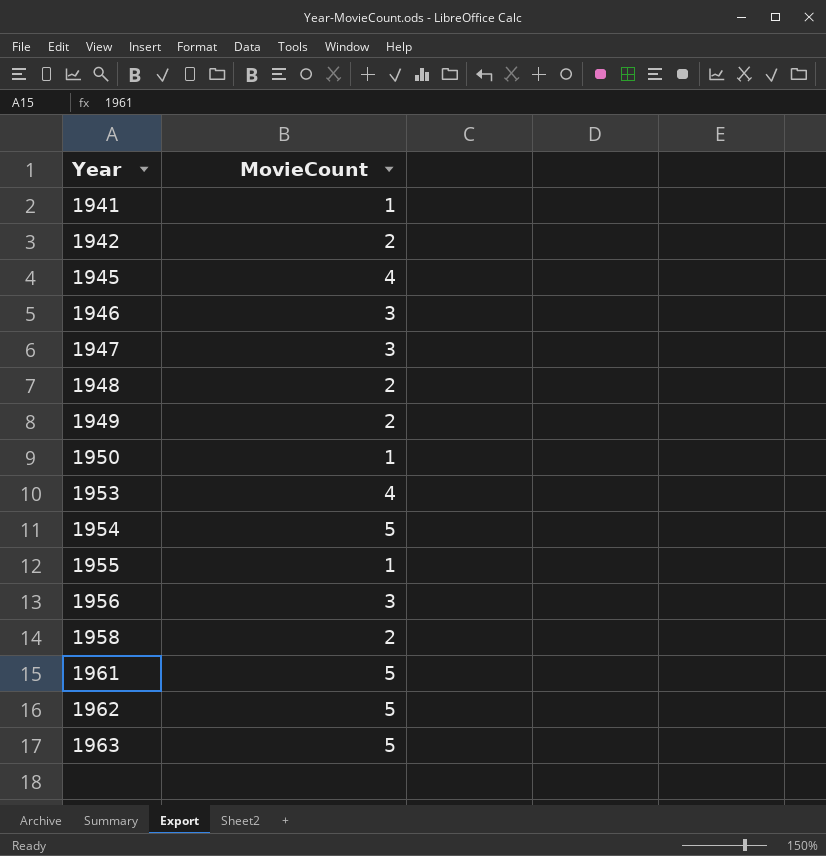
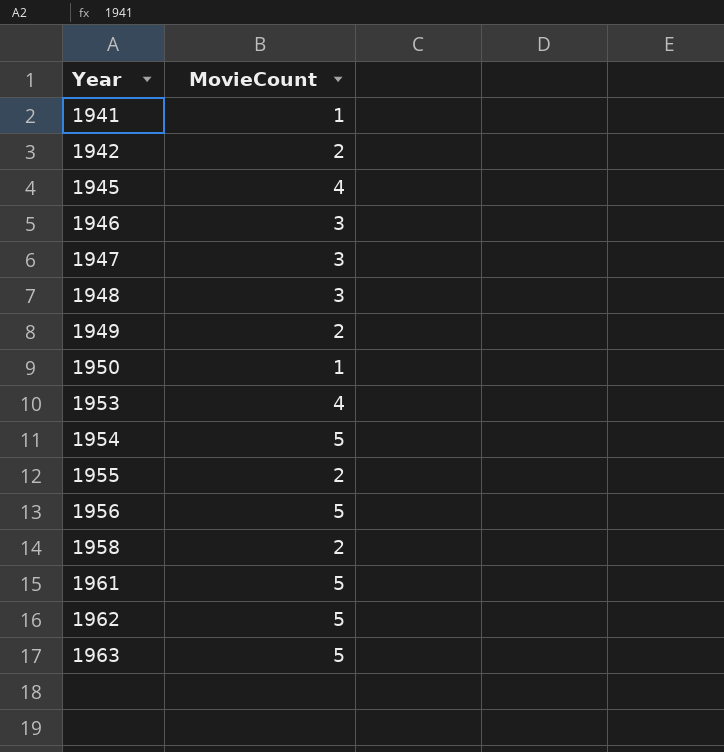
1948 | MovieCount: 2 -> 3
1955 | MovieCount: 1 -> 2
1956 | MovieCount: 3 -> 5

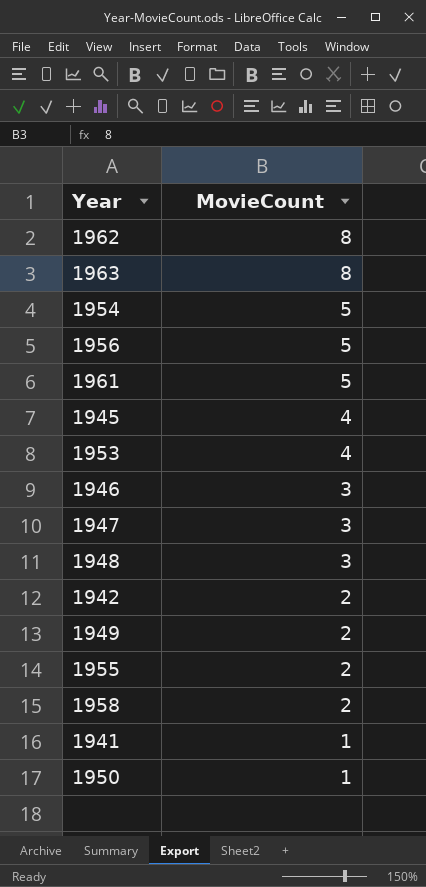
row order: Year ascending -> MovieCount descending
1962 | MovieCount: 5 -> 8
1963 | MovieCount: 5 -> 8

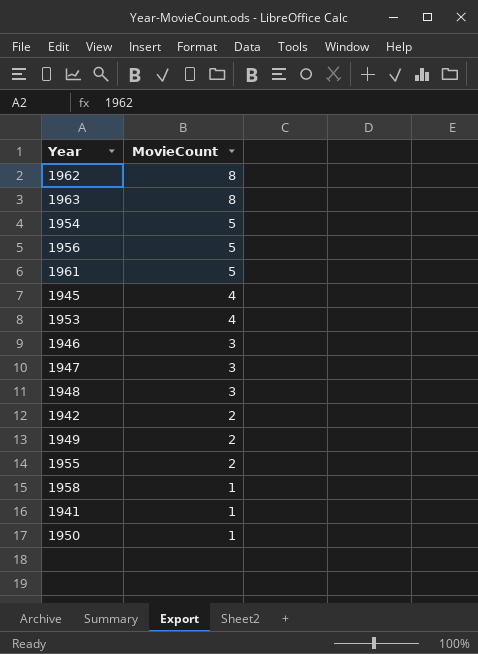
1958 | MovieCount: 2 -> 1

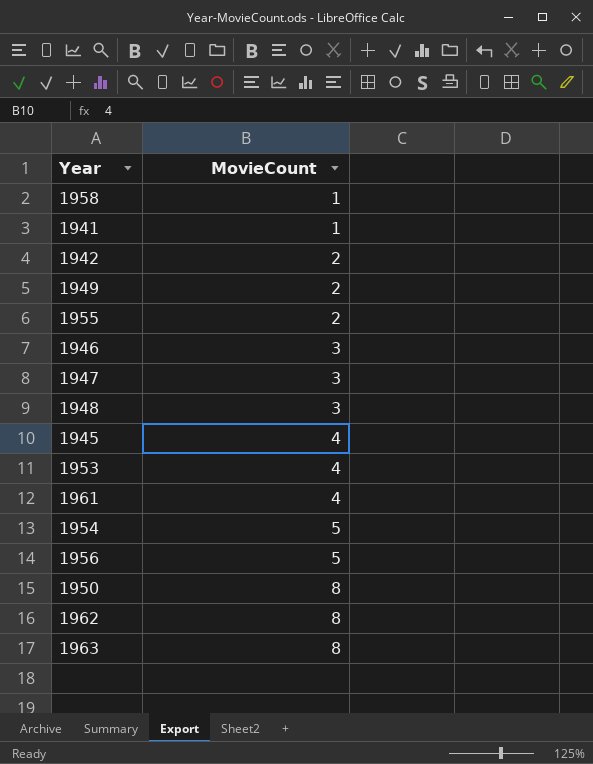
row order: MovieCount descending -> MovieCount ascending
1961 | MovieCount: 5 -> 4
1950 | MovieCount: 1 -> 8

